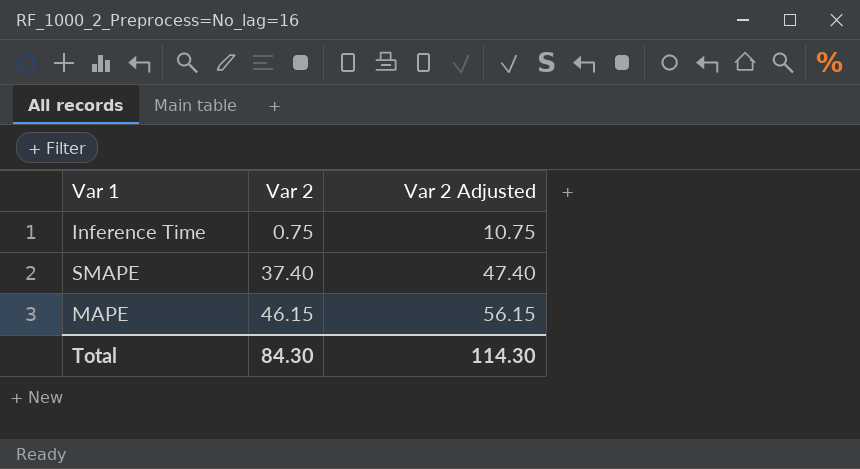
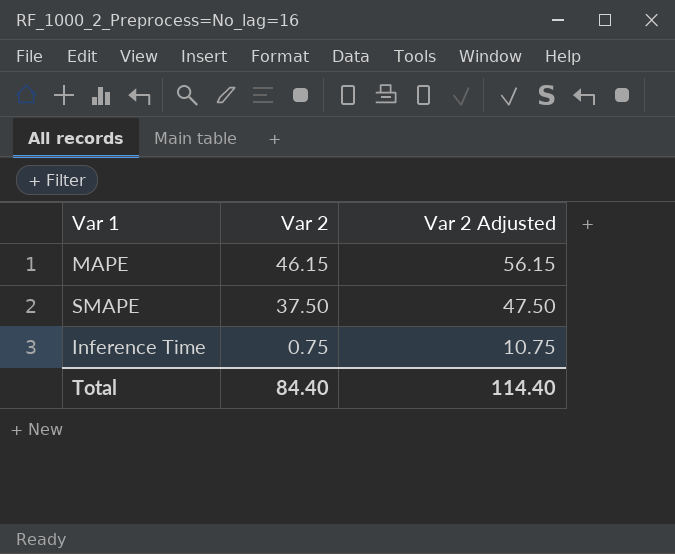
row order: Var 2 ascending -> Var 2 descending
SMAPE | Var 2: 37.40 -> 37.50
SMAPE | Var 2 Adjusted: 47.40 -> 47.50
Total | Var 2: 84.30 -> 84.40
Total | Var 2 Adjusted: 114.30 -> 114.40

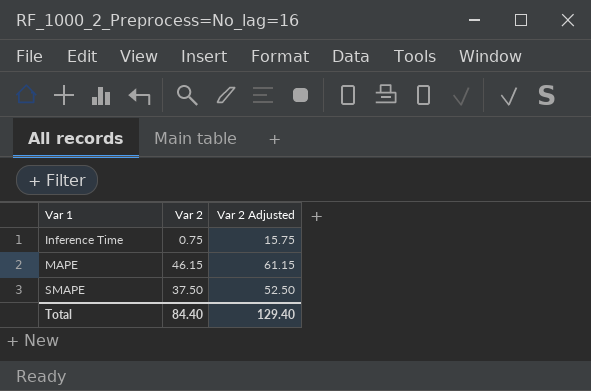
row order: Var 2 descending -> Var 1 ascending
column Var 2 Adjusted | formula: [Var 2] + 10 -> [Var 2] + 15
Total | Var 2 Adjusted: 114.40 -> 129.40

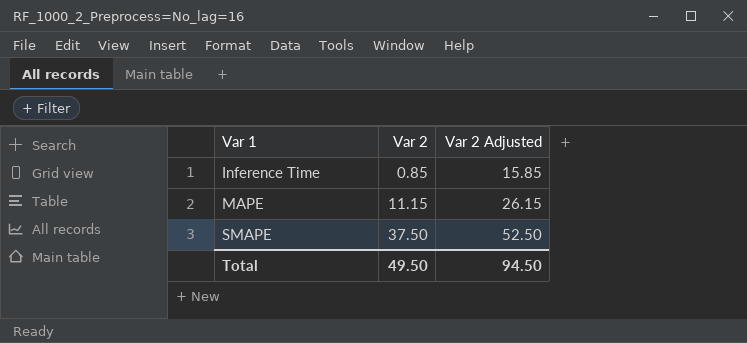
Inference Time | Var 2: 0.75 -> 0.85
Inference Time | Var 2 Adjusted: 15.75 -> 15.85
MAPE | Var 2: 46.15 -> 11.15
MAPE | Var 2 Adjusted: 61.15 -> 26.15
Total | Var 2: 84.40 -> 49.50
Total | Var 2 Adjusted: 129.40 -> 94.50

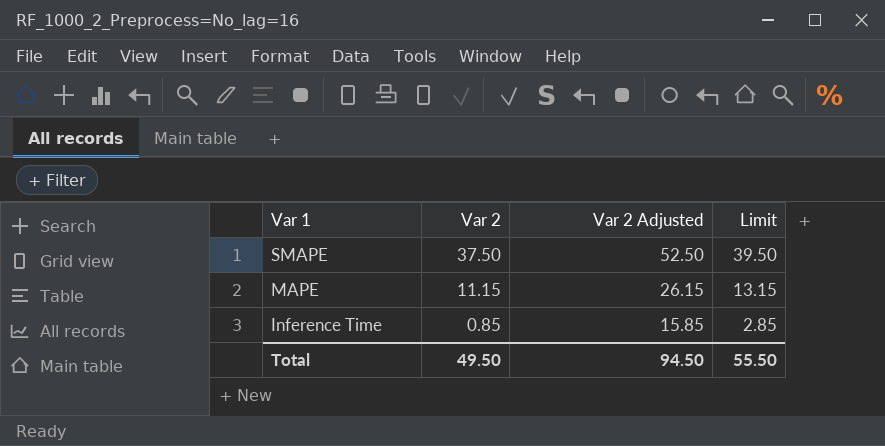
row order: Var 1 ascending -> Var 1 descending
column Limit | formula: none -> [Var 2] + 2

